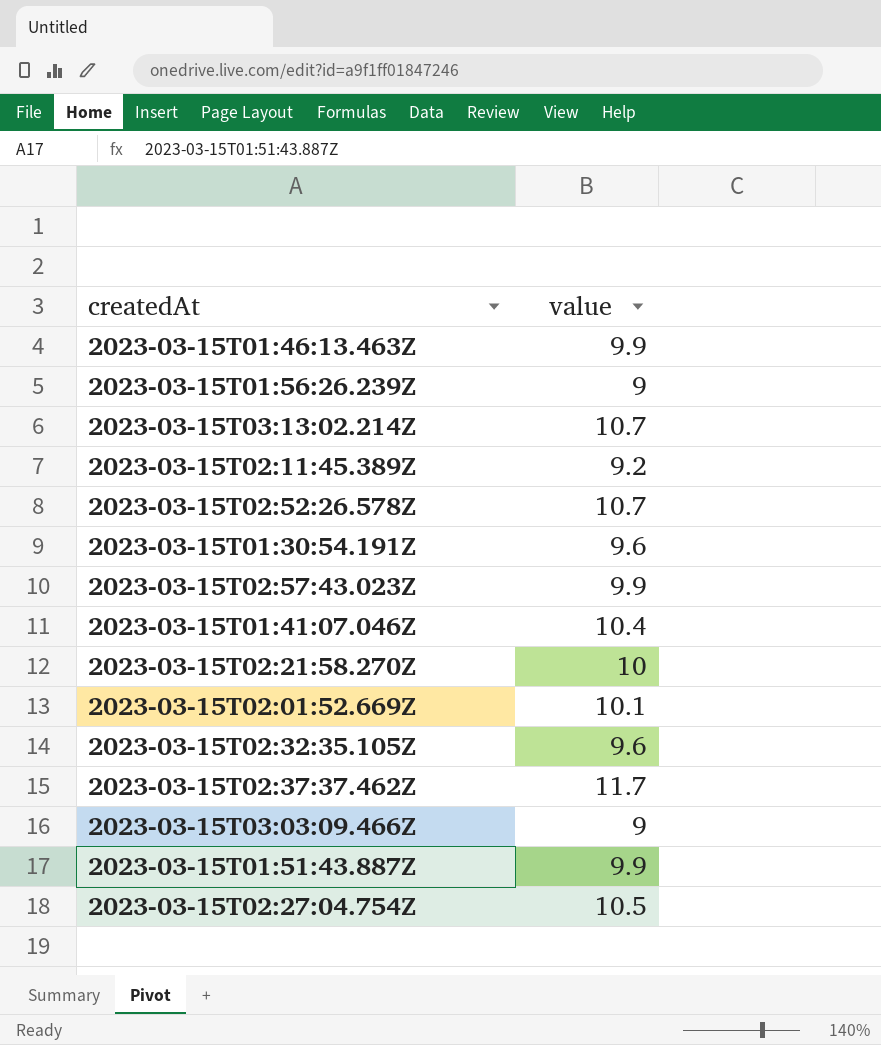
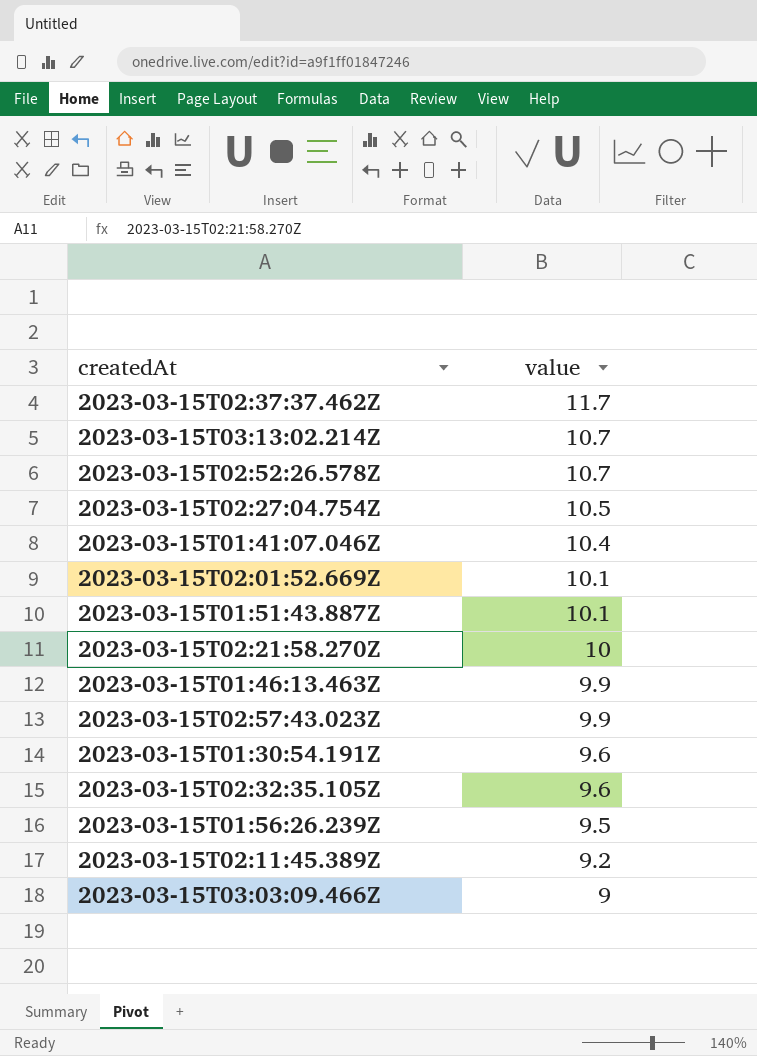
row order: none -> value descending
2023-03-15T01:51:43.887Z | value: 9.9 -> 10.1
2023-03-15T01:56:26.239Z | value: 9 -> 9.5

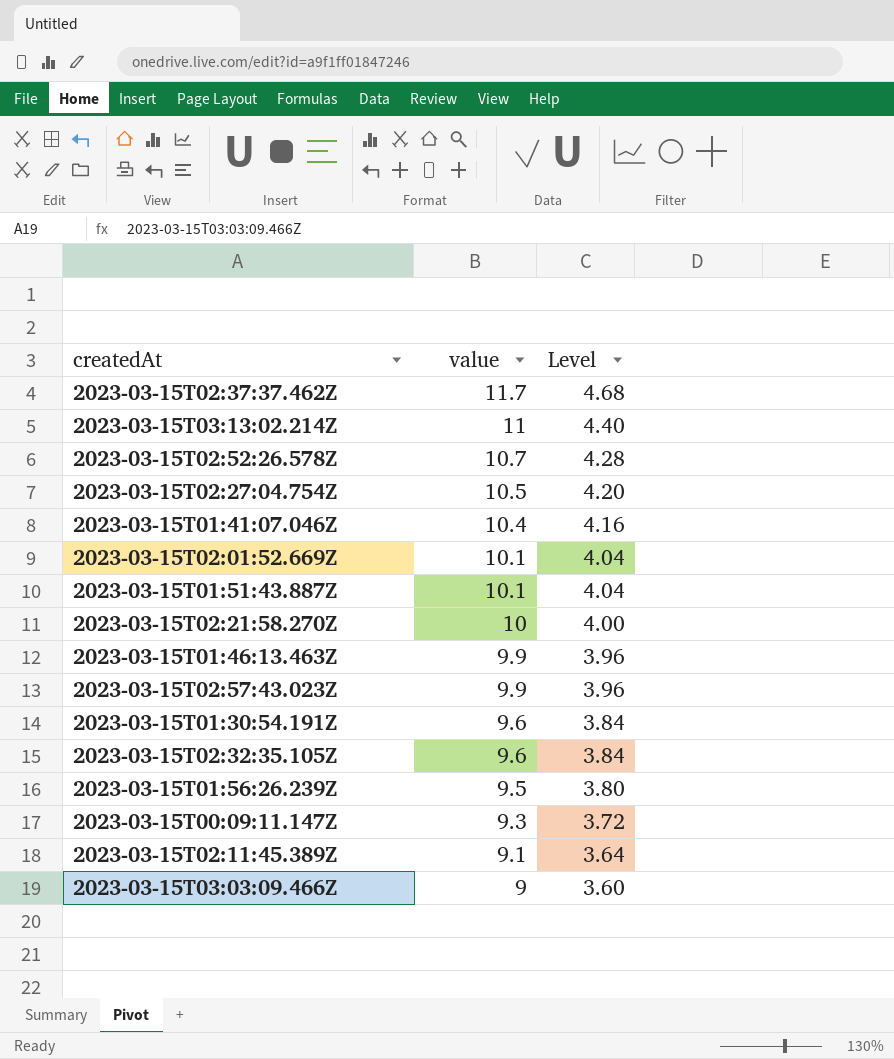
column Level | formula: none -> [value] * 0.4
2023-03-15T03:13:02.214Z | value: 10.7 -> 11
row 2023-03-15T00:09:11.147Z: none -> 9.3 | 3.72
2023-03-15T02:11:45.389Z | value: 9.2 -> 9.1

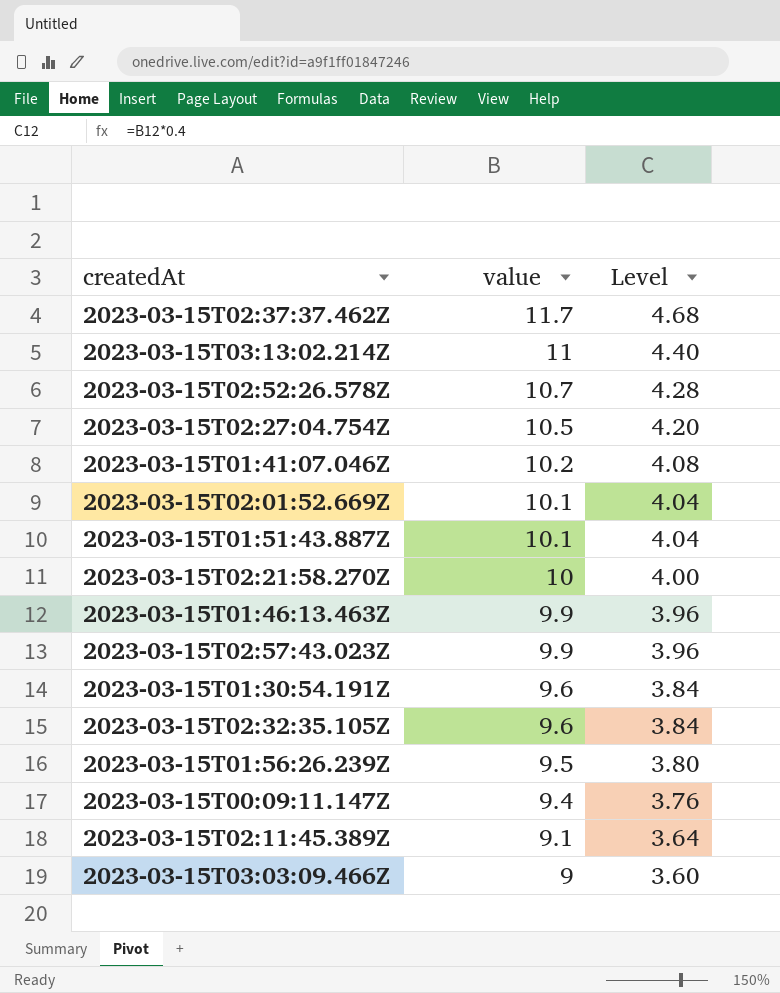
2023-03-15T01:41:07.046Z | value: 10.4 -> 10.2
2023-03-15T01:41:07.046Z | Level: 4.16 -> 4.08
2023-03-15T00:09:11.147Z | value: 9.3 -> 9.4
2023-03-15T00:09:11.147Z | Level: 3.72 -> 3.76

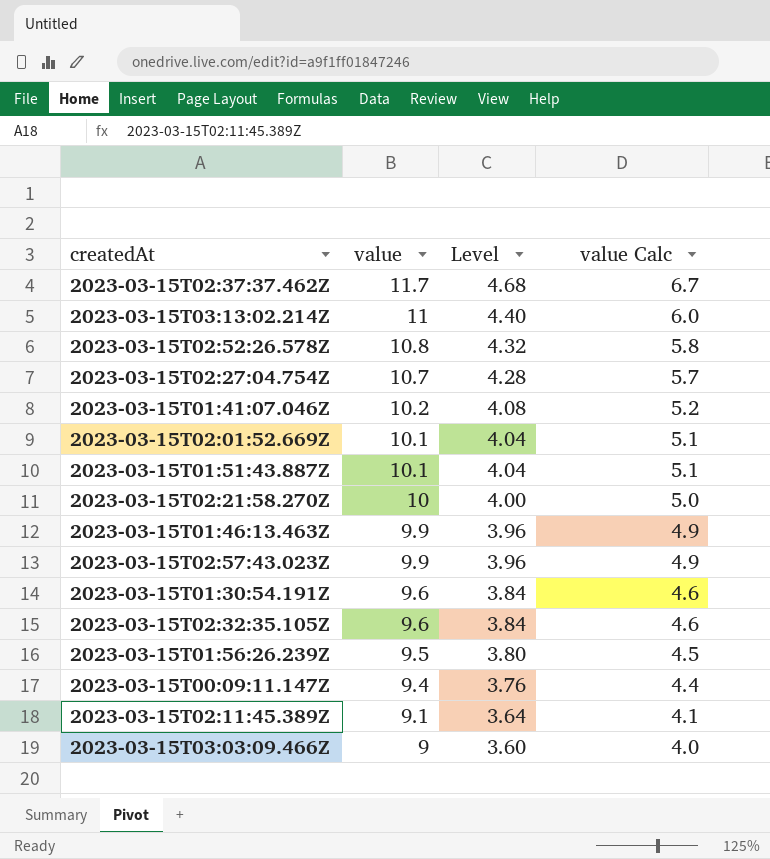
column value Calc | formula: none -> [value] - 5
2023-03-15T02:52:26.578Z | value: 10.7 -> 10.8
2023-03-15T02:52:26.578Z | Level: 4.28 -> 4.32
2023-03-15T02:27:04.754Z | value: 10.5 -> 10.7
2023-03-15T02:27:04.754Z | Level: 4.20 -> 4.28

